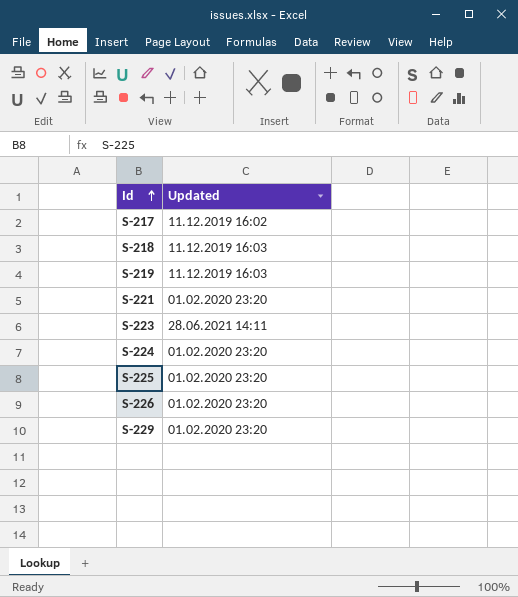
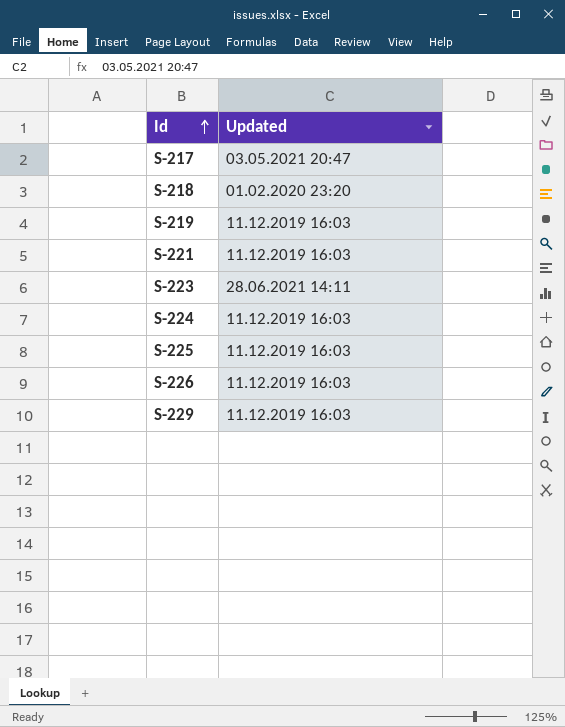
S-217 | Updated: 11.12.2019 16:02 -> 03.05.2021 20:47
S-218 | Updated: 11.12.2019 16:03 -> 01.02.2020 23:20
S-221 | Updated: 01.02.2020 23:20 -> 11.12.2019 16:03
S-224 | Updated: 01.02.2020 23:20 -> 11.12.2019 16:03
S-225 | Updated: 01.02.2020 23:20 -> 11.12.2019 16:03
S-226 | Updated: 01.02.2020 23:20 -> 11.12.2019 16:03
S-229 | Updated: 01.02.2020 23:20 -> 11.12.2019 16:03

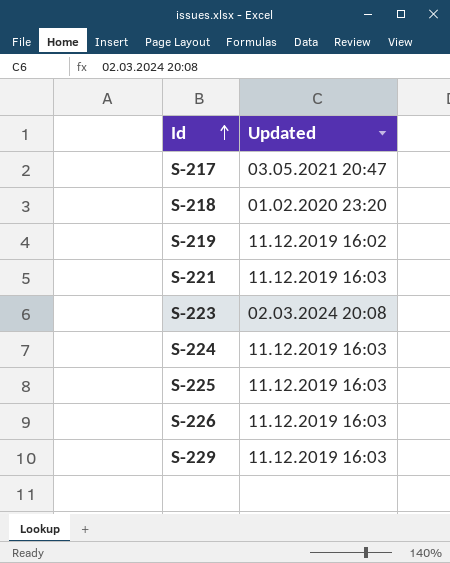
S-219 | Updated: 11.12.2019 16:03 -> 11.12.2019 16:02
S-223 | Updated: 28.06.2021 14:11 -> 02.03.2024 20:08

